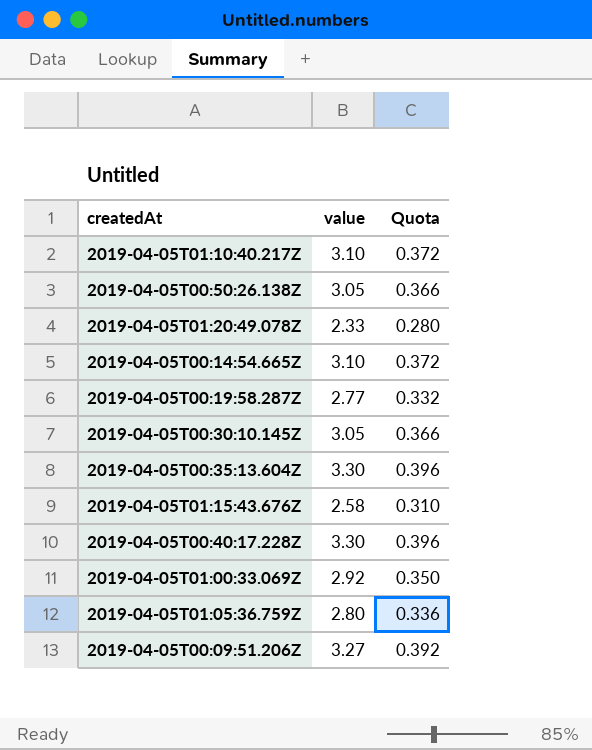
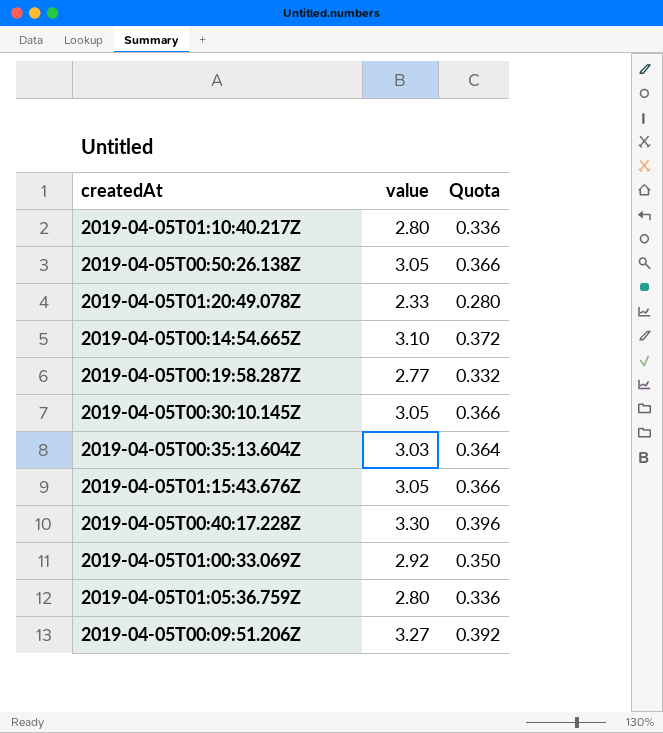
2019-04-05T01:10:40.217Z | value: 3.10 -> 2.80
2019-04-05T01:10:40.217Z | Quota: 0.372 -> 0.336
2019-04-05T00:35:13.604Z | value: 3.30 -> 3.03
2019-04-05T00:35:13.604Z | Quota: 0.396 -> 0.364
2019-04-05T01:15:43.676Z | value: 2.58 -> 3.05
2019-04-05T01:15:43.676Z | Quota: 0.310 -> 0.366

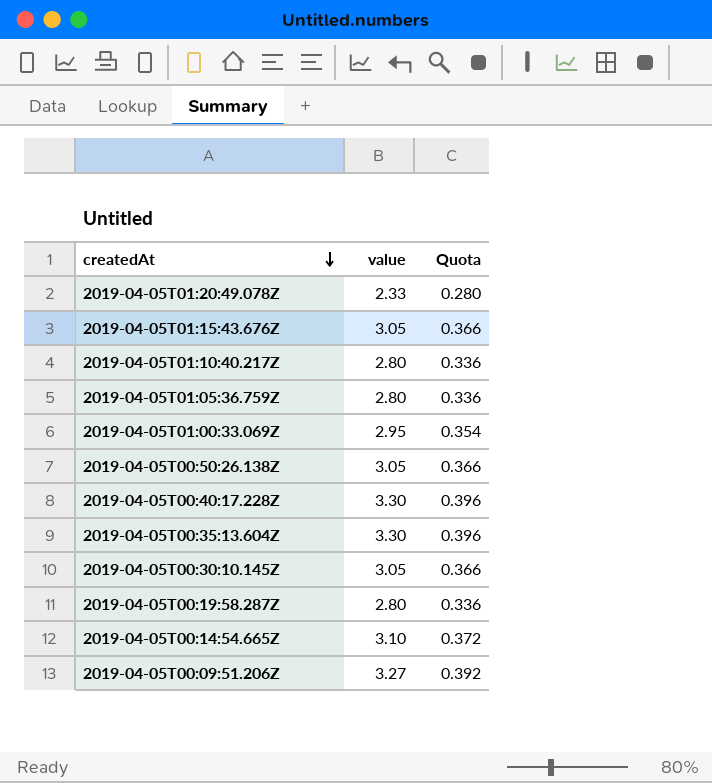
row order: none -> createdAt descending
2019-04-05T01:00:33.069Z | value: 2.92 -> 2.95
2019-04-05T01:00:33.069Z | Quota: 0.350 -> 0.354
2019-04-05T00:35:13.604Z | value: 3.03 -> 3.30
2019-04-05T00:35:13.604Z | Quota: 0.364 -> 0.396
2019-04-05T00:19:58.287Z | value: 2.77 -> 2.80
2019-04-05T00:19:58.287Z | Quota: 0.332 -> 0.336

